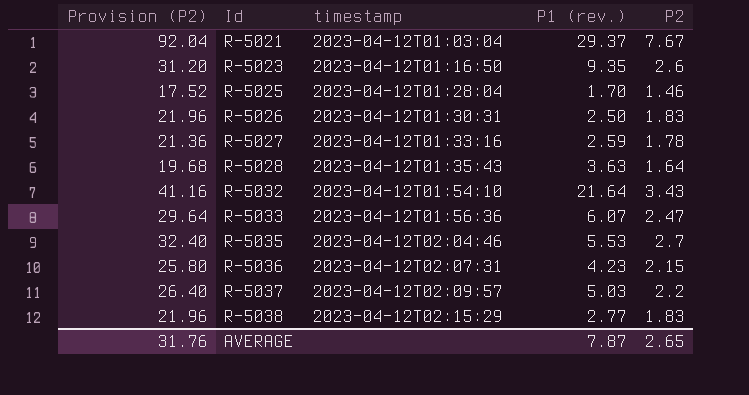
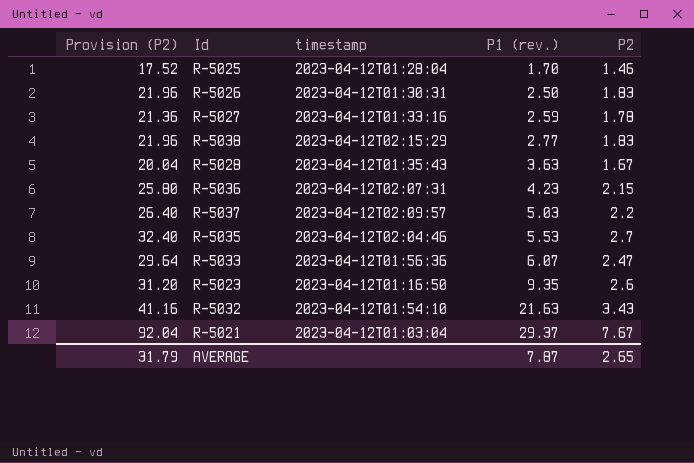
row order: Id ascending -> P1 (rev.) ascending
R-5028 | Provision (P2): 19.68 -> 20.04
R-5028 | P2: 1.64 -> 1.67
R-5032 | P1 (rev.): 21.64 -> 21.63
AVERAGE | Provision (P2): 31.76 -> 31.79

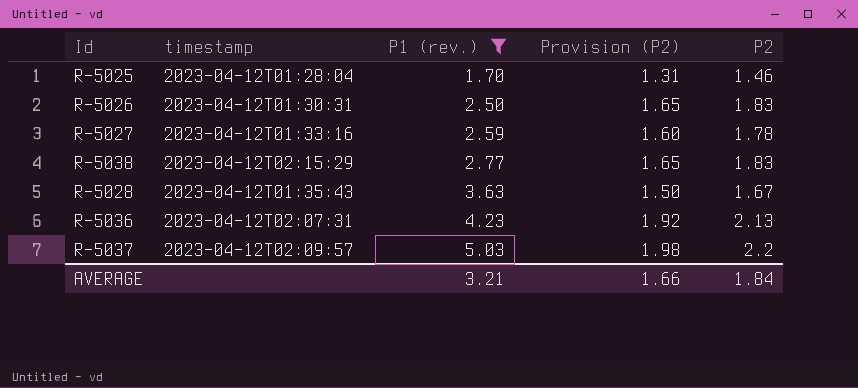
filter: none -> P1 (rev.) <= 5.03
column Provision (P2) | formula: [P2] * 12 -> [P2] * 0.9
column Provision (P2) | position: 1 -> 4
R-5036 | P2: 2.15 -> 2.13
AVERAGE | P1 (rev.): 7.87 -> 3.21
AVERAGE | Provision (P2): 31.79 -> 1.66
AVERAGE | P2: 2.65 -> 1.84

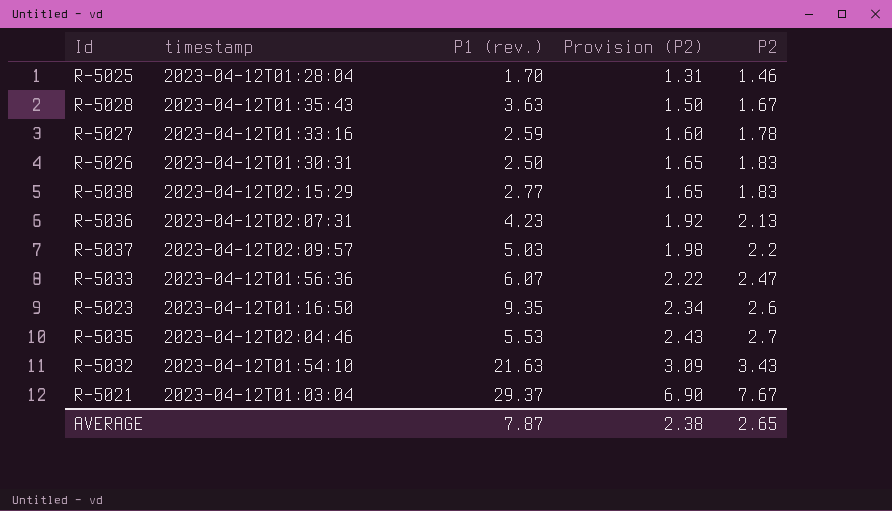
filter: P1 (rev.) <= 5.03 -> none
row order: P1 (rev.) ascending -> Provision (P2) ascending
AVERAGE | P1 (rev.): 3.21 -> 7.87
AVERAGE | Provision (P2): 1.66 -> 2.38
AVERAGE | P2: 1.84 -> 2.65

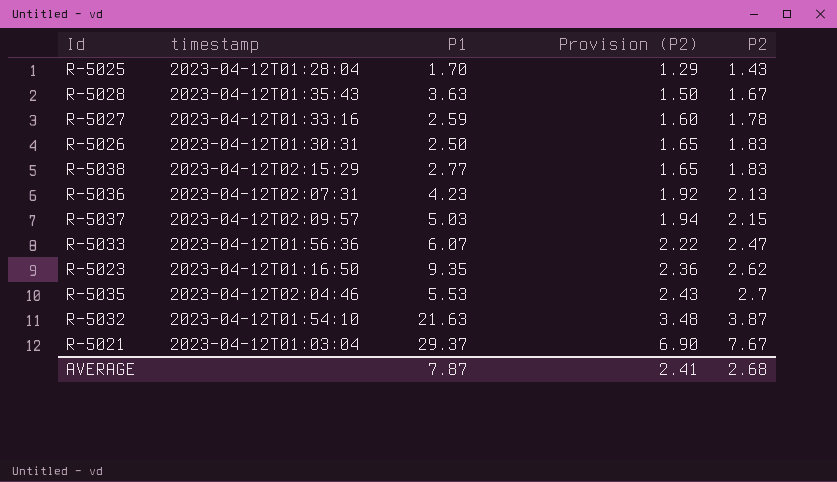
column name: P1 (rev.) -> P1
R-5025 | Provision (P2): 1.31 -> 1.29
R-5025 | P2: 1.46 -> 1.43
R-5037 | Provision (P2): 1.98 -> 1.94
R-5037 | P2: 2.2 -> 2.15
R-5023 | Provision (P2): 2.34 -> 2.36
R-5023 | P2: 2.6 -> 2.62
R-5032 | Provision (P2): 3.09 -> 3.48
R-5032 | P2: 3.43 -> 3.87
AVERAGE | Provision (P2): 2.38 -> 2.41
AVERAGE | P2: 2.65 -> 2.68

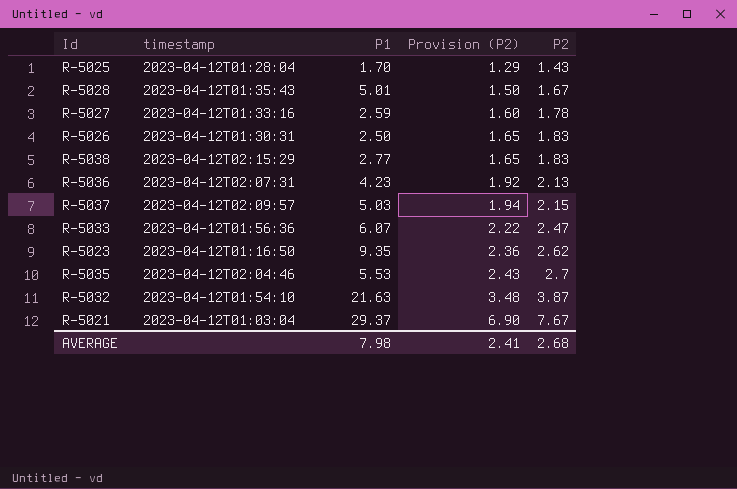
R-5028 | P1: 3.63 -> 5.01
AVERAGE | P1: 7.87 -> 7.98

